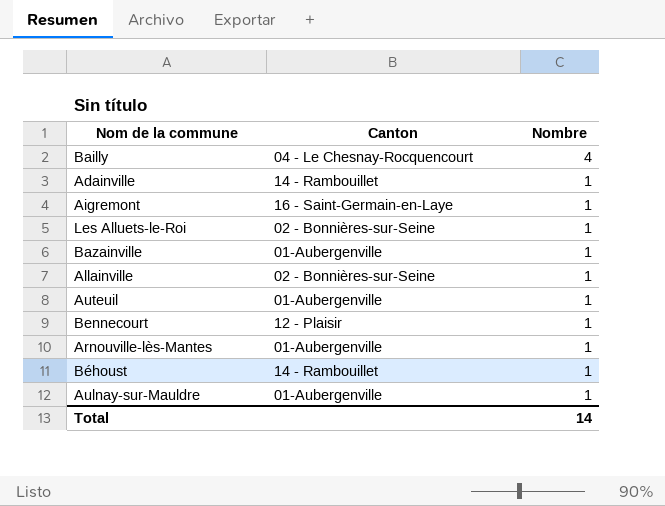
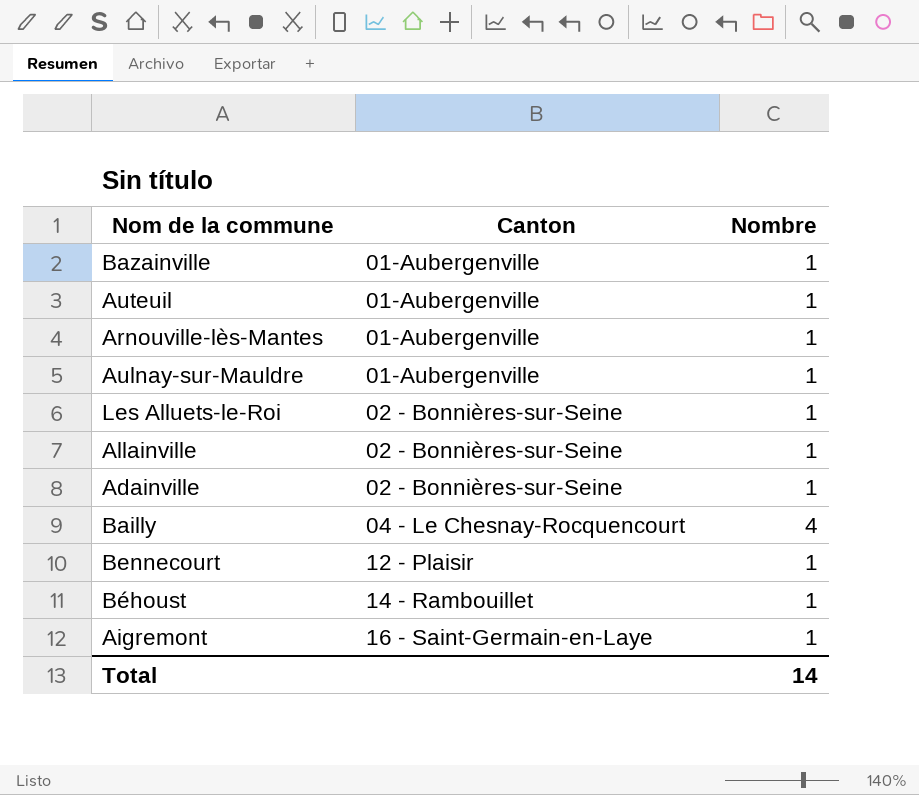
row order: Nombre descending -> Canton ascending
Adainville | Canton: 14 - Rambouillet -> 02 - Bonnières-sur-Seine

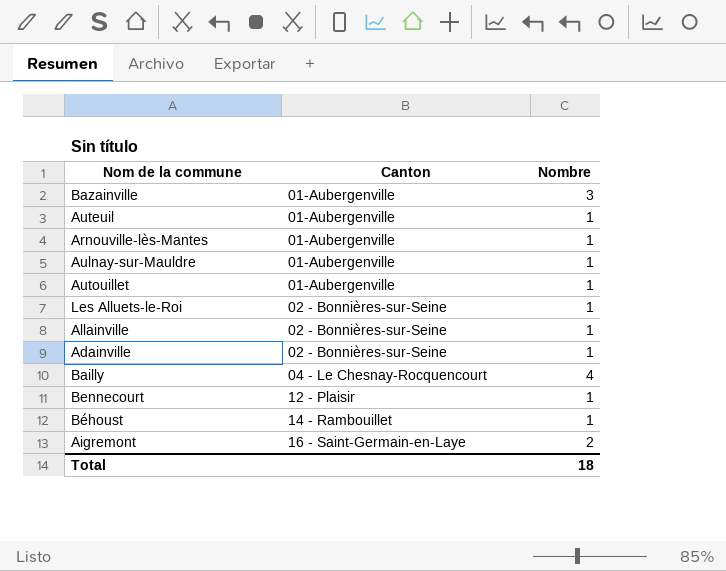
Bazainville | Nombre: 1 -> 3
row Autouillet: none -> 01-Aubergenville | 1
Aigremont | Nombre: 1 -> 2
Total | Nombre: 14 -> 18

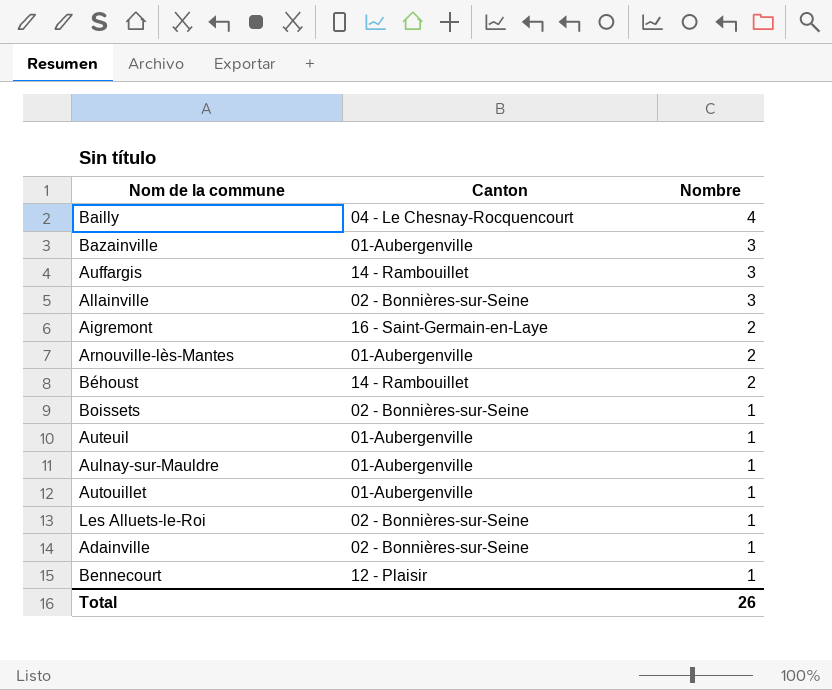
row order: Canton ascending -> Nombre descending
row Auffargis: none -> 14 - Rambouillet | 3
Allainville | Nombre: 1 -> 3
Arnouville-lès-Mantes | Nombre: 1 -> 2
Béhoust | Nombre: 1 -> 2
row Boissets: none -> 02 - Bonnières-sur-Seine | 1
Total | Nombre: 18 -> 26

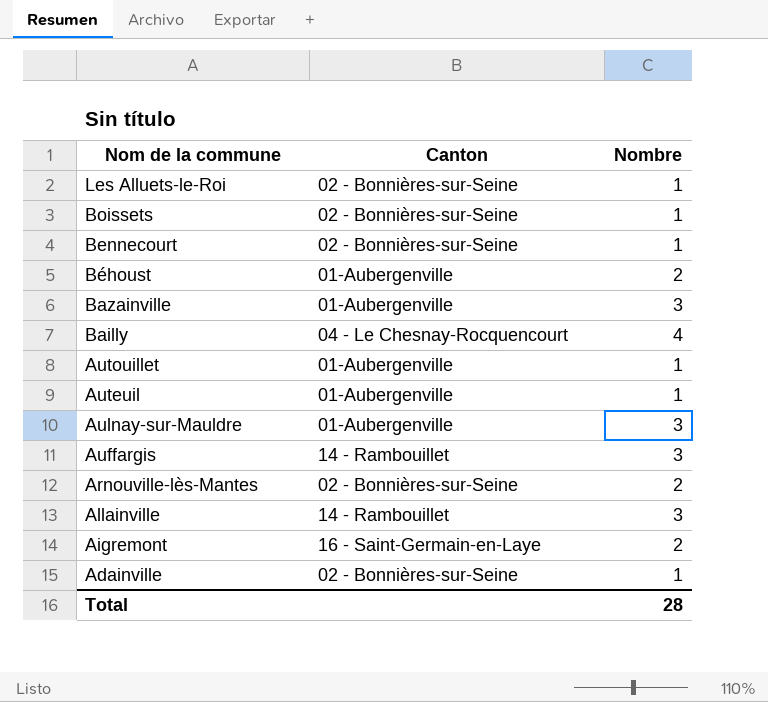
row order: Nombre descending -> Nom de la commune descending
Bennecourt | Canton: 12 - Plaisir -> 02 - Bonnières-sur-Seine
Béhoust | Canton: 14 - Rambouillet -> 01-Aubergenville
Aulnay-sur-Mauldre | Nombre: 1 -> 3
Arnouville-lès-Mantes | Canton: 01-Aubergenville -> 02 - Bonnières-sur-Seine
Allainville | Canton: 02 - Bonnières-sur-Seine -> 14 - Rambouillet
Total | Nombre: 26 -> 28

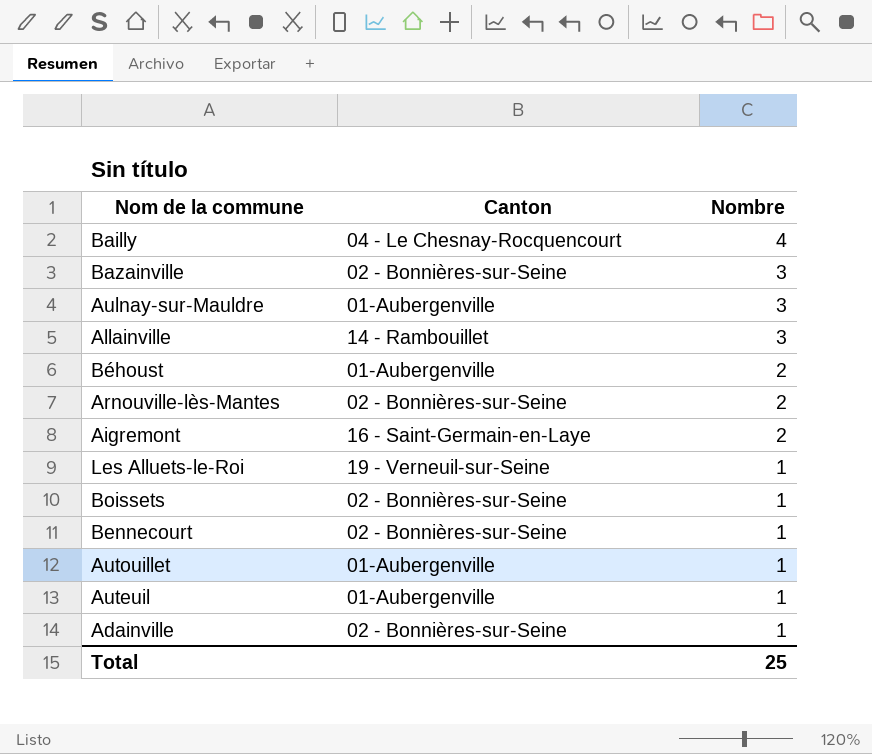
row order: Nom de la commune descending -> Nombre descending
row Auffargis: 14 - Rambouillet | 3 -> none
Bazainville | Canton: 01-Aubergenville -> 02 - Bonnières-sur-Seine
Les Alluets-le-Roi | Canton: 02 - Bonnières-sur-Seine -> 19 - Verneuil-sur-Seine
Total | Nombre: 28 -> 25

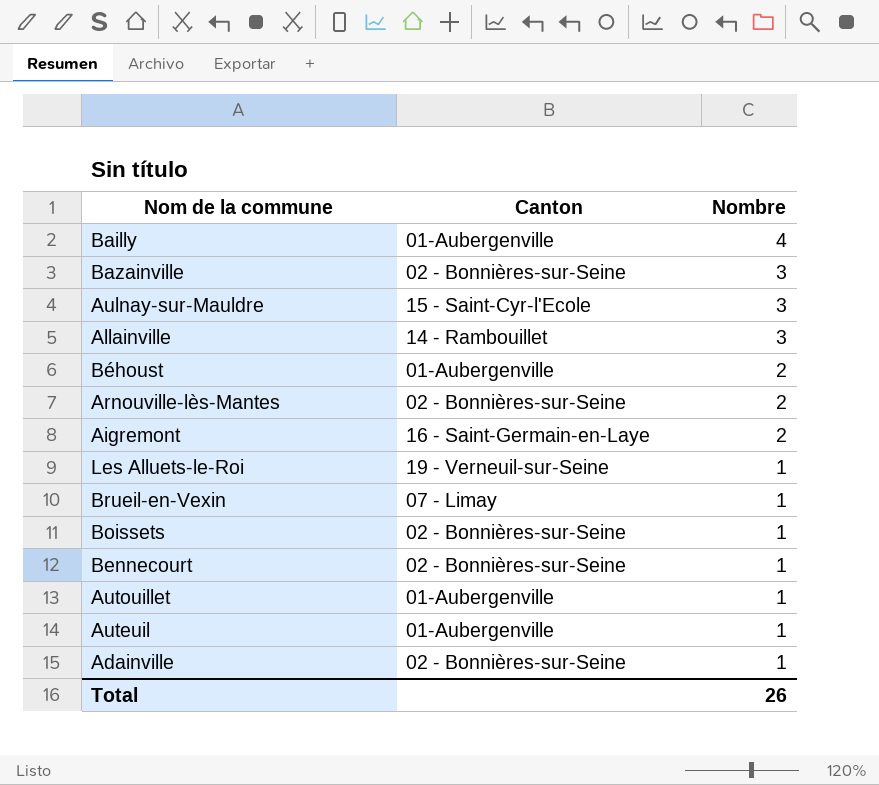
Bailly | Canton: 04 - Le Chesnay-Rocquencourt -> 01-Aubergenville
Aulnay-sur-Mauldre | Canton: 01-Aubergenville -> 15 - Saint-Cyr-l'Ecole
row Brueil-en-Vexin: none -> 07 - Limay | 1
Total | Nombre: 25 -> 26

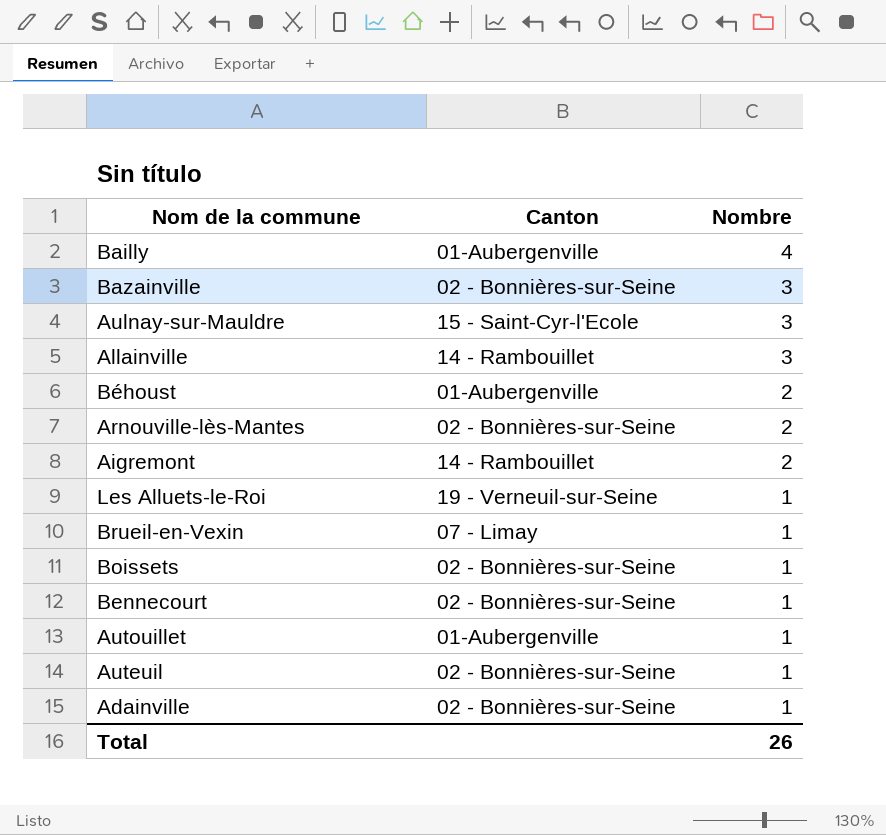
Aigremont | Canton: 16 - Saint-Germain-en-Laye -> 14 - Rambouillet
Auteuil | Canton: 01-Aubergenville -> 02 - Bonnières-sur-Seine

